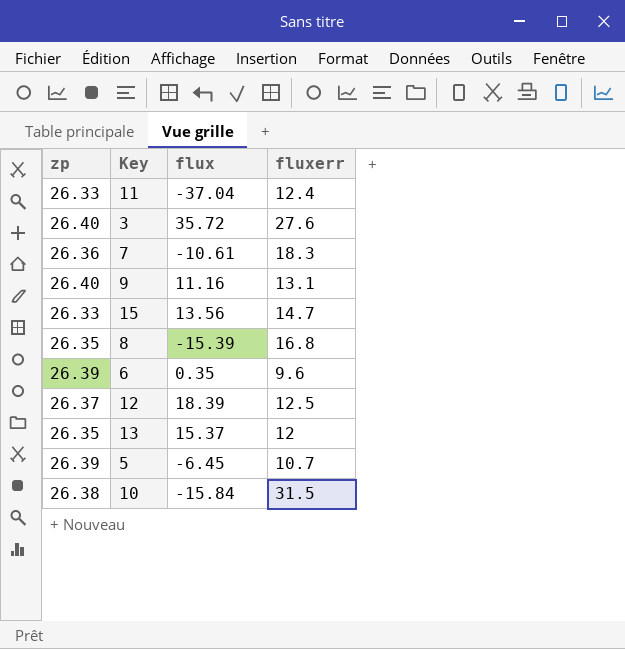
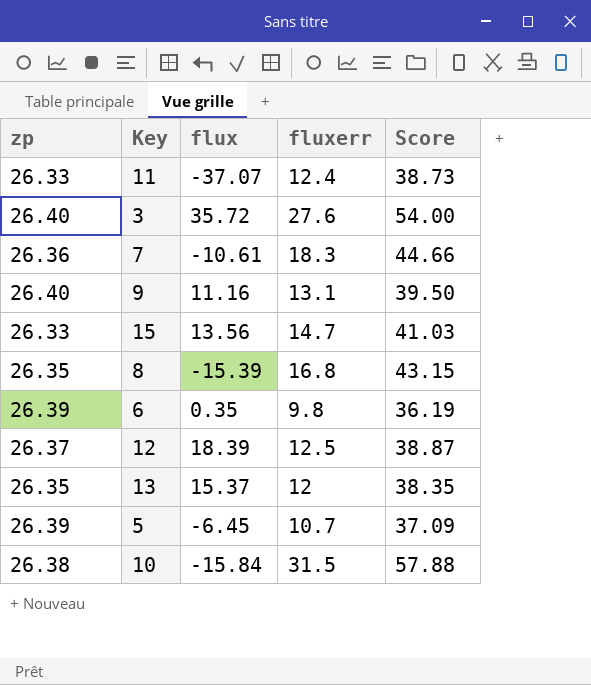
column Score | formula: none -> [zp] + [fluxerr]
11 | flux: -37.04 -> -37.07
6 | fluxerr: 9.6 -> 9.8

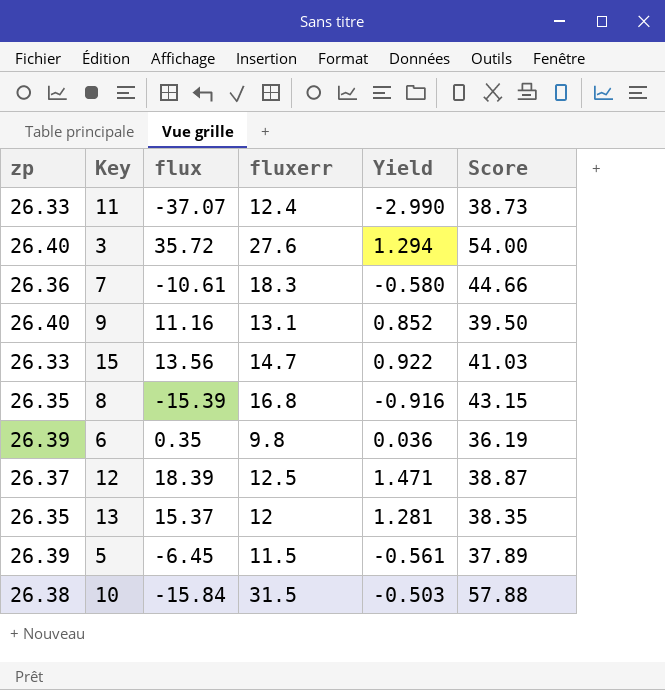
column Yield | formula: none -> [flux] / [fluxerr]
5 | fluxerr: 10.7 -> 11.5
5 | Score: 37.09 -> 37.89

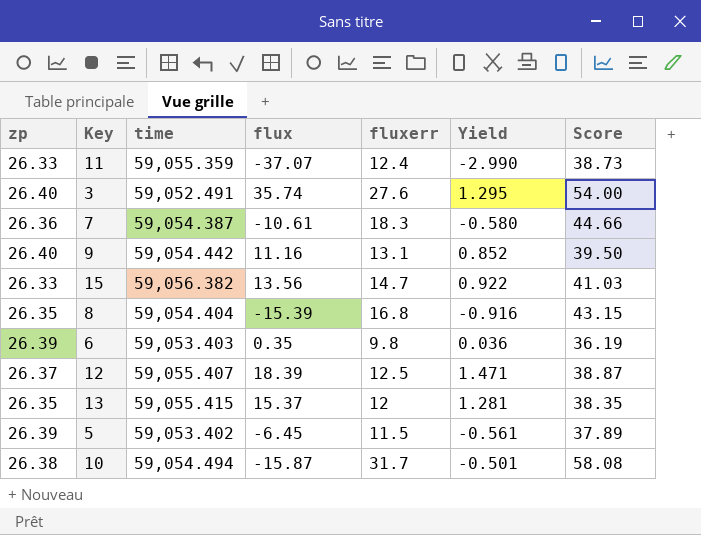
column time | position: none -> 3
3 | flux: 35.72 -> 35.74
3 | Yield: 1.294 -> 1.295
10 | flux: -15.84 -> -15.87
10 | fluxerr: 31.5 -> 31.7
10 | Yield: -0.503 -> -0.501
10 | Score: 57.88 -> 58.08

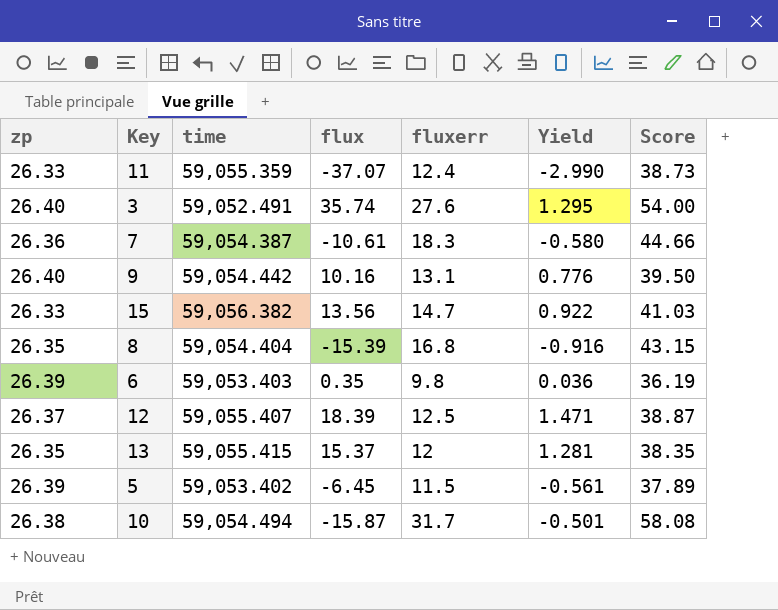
9 | flux: 11.16 -> 10.16
9 | Yield: 0.852 -> 0.776

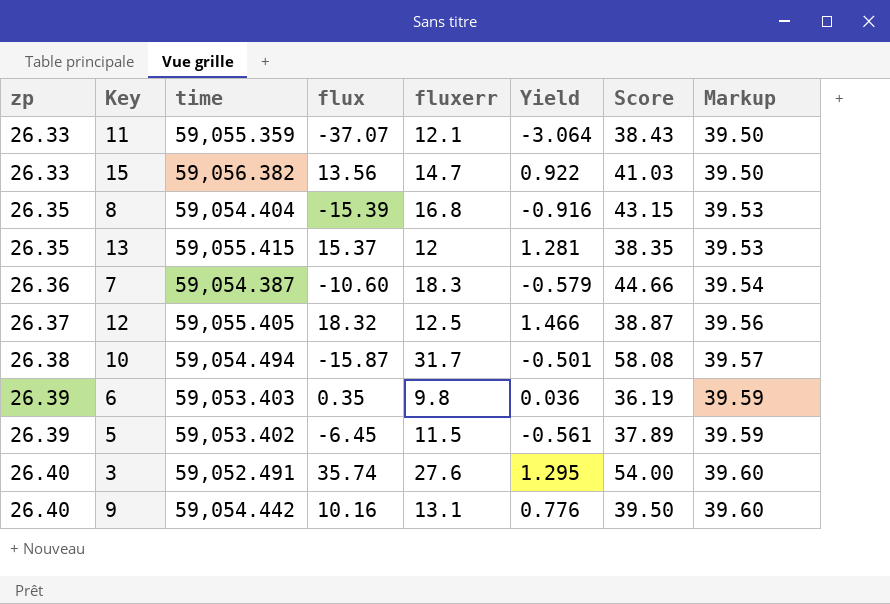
row order: none -> zp ascending
column Markup | formula: none -> [zp] * 1.5
11 | fluxerr: 12.4 -> 12.1
11 | Yield: -2.990 -> -3.064
11 | Score: 38.73 -> 38.43
7 | flux: -10.61 -> -10.60
7 | Yield: -0.580 -> -0.579
12 | time: 59,055.407 -> 59,055.405
12 | flux: 18.39 -> 18.32
12 | Yield: 1.471 -> 1.466

